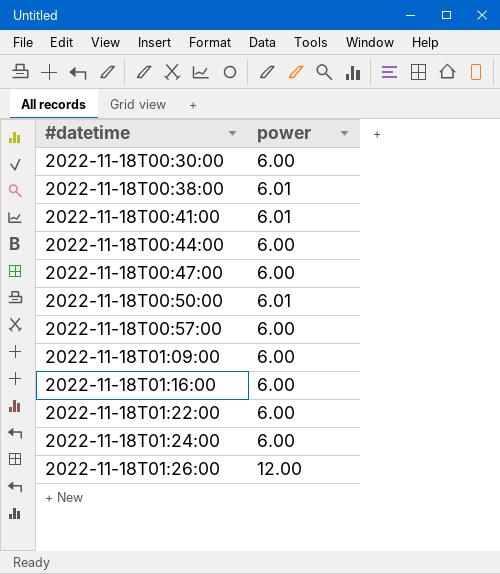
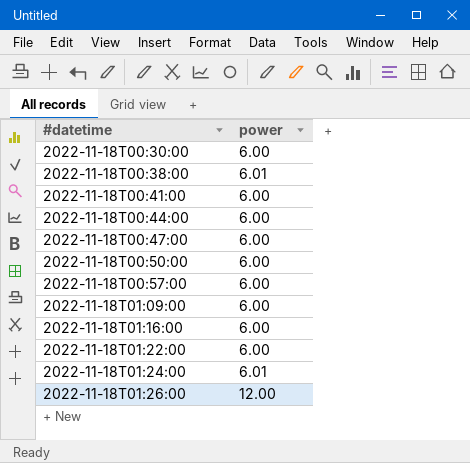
2022-11-18T00:41:00 | power: 6.01 -> 6.00
2022-11-18T00:50:00 | power: 6.01 -> 6.00
2022-11-18T01:24:00 | power: 6.00 -> 6.01

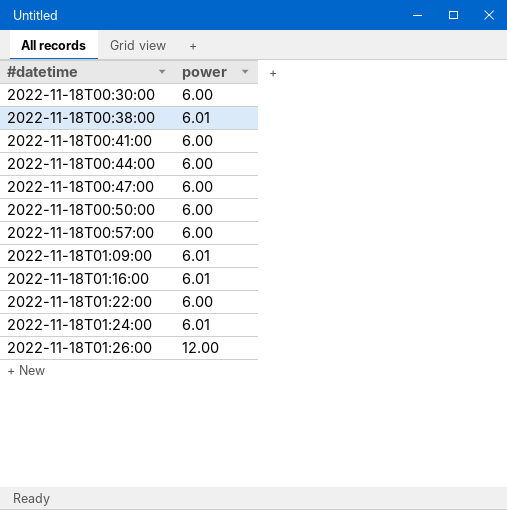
2022-11-18T01:09:00 | power: 6.00 -> 6.01
2022-11-18T01:16:00 | power: 6.00 -> 6.01

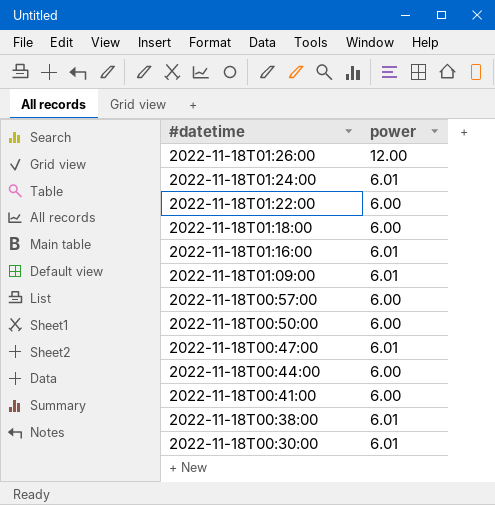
row order: #datetime ascending -> #datetime descending
row 2022-11-18T01:18:00: none -> 6.00
2022-11-18T00:47:00 | power: 6.00 -> 6.01
2022-11-18T00:30:00 | power: 6.00 -> 6.01

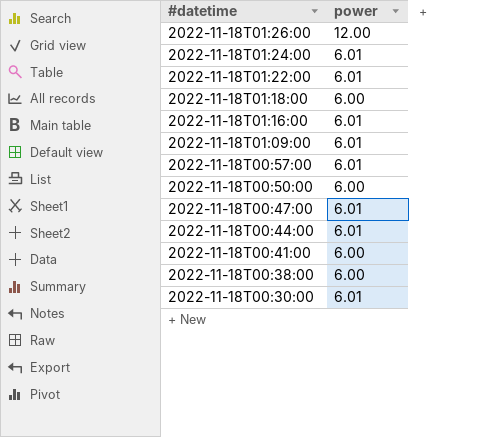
2022-11-18T01:22:00 | power: 6.00 -> 6.01
2022-11-18T00:57:00 | power: 6.00 -> 6.01
2022-11-18T00:44:00 | power: 6.00 -> 6.01
2022-11-18T00:38:00 | power: 6.01 -> 6.00

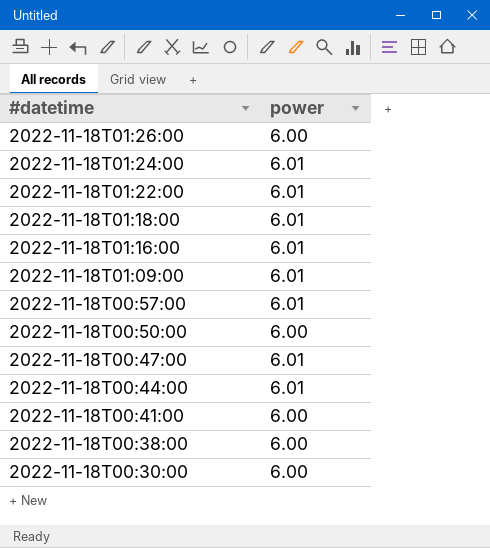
2022-11-18T01:26:00 | power: 12.00 -> 6.00
2022-11-18T01:18:00 | power: 6.00 -> 6.01
2022-11-18T00:30:00 | power: 6.01 -> 6.00

